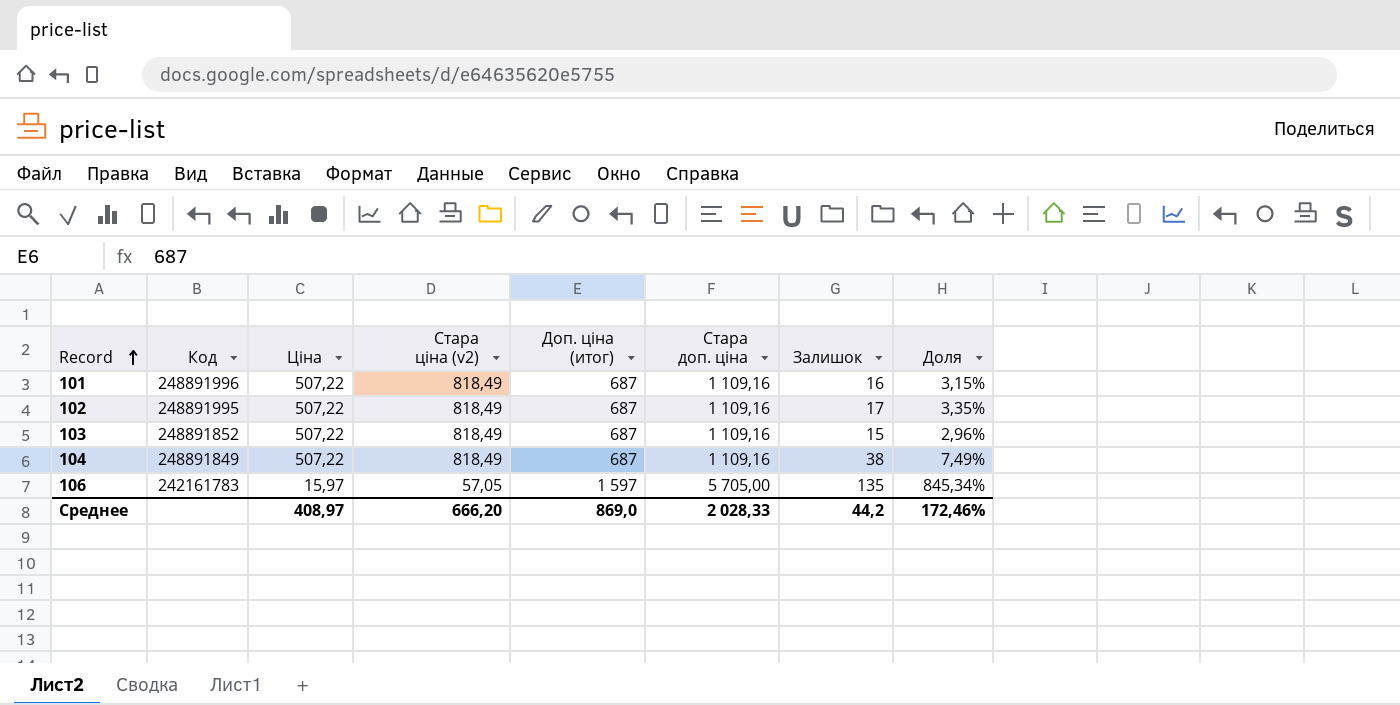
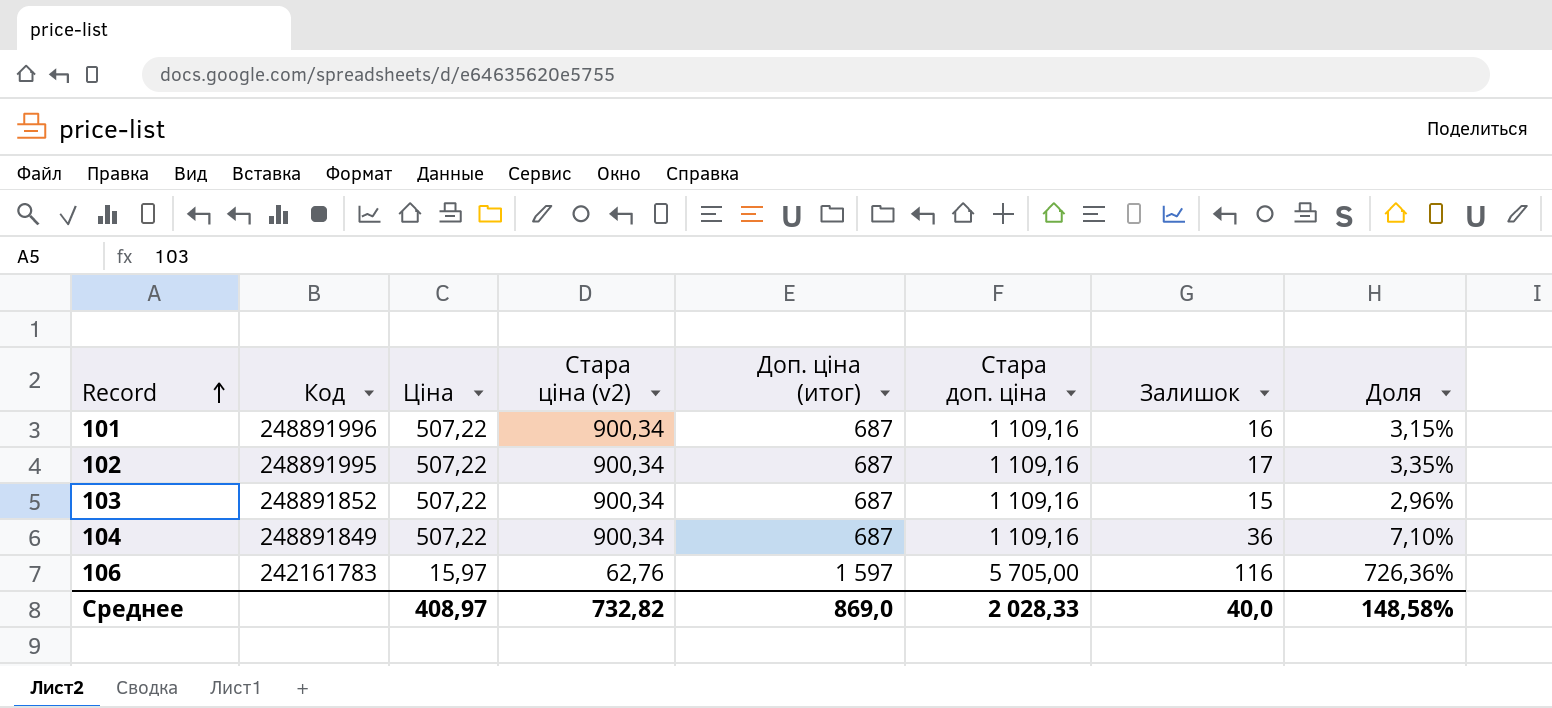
101 | Стара ціна (v2): 818,49 -> 900,34
102 | Стара ціна (v2): 818,49 -> 900,34
103 | Стара ціна (v2): 818,49 -> 900,34
104 | Стара ціна (v2): 818,49 -> 900,34
104 | Залишок: 38 -> 36
104 | Доля: 7,49% -> 7,10%
106 | Стара ціна (v2): 57,05 -> 62,76
106 | Залишок: 135 -> 116
106 | Доля: 845,34% -> 726,36%
Среднее | Стара ціна (v2): 666,20 -> 732,82
Среднее | Залишок: 44,2 -> 40,0
Среднее | Доля: 172,46% -> 148,58%

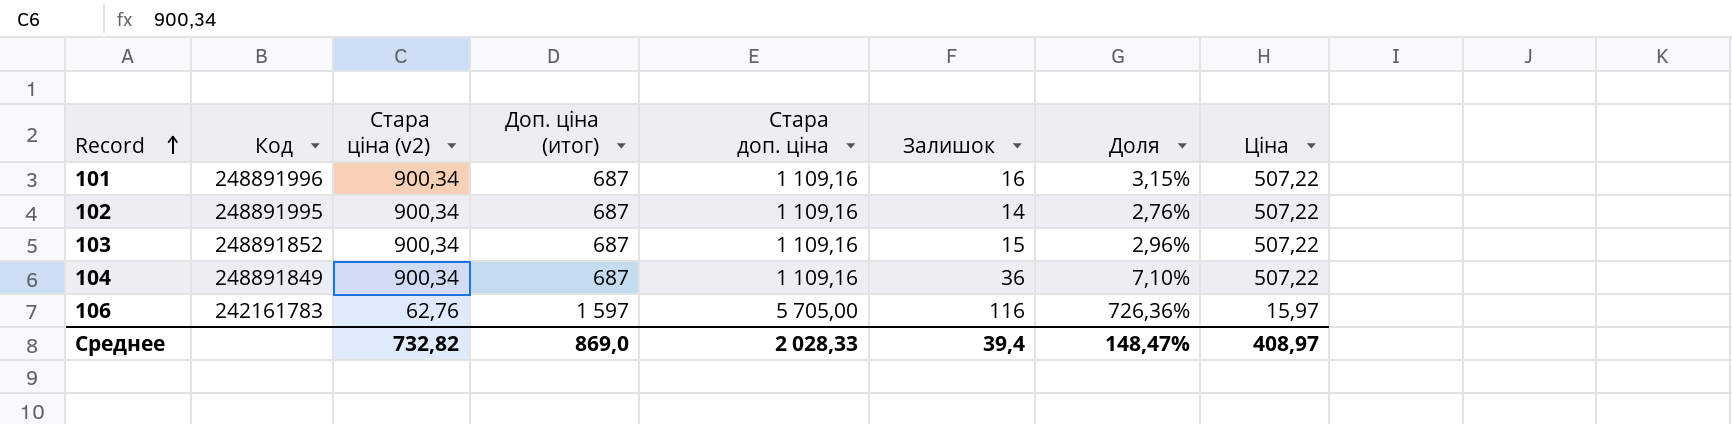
column Ціна | position: 3 -> 8
102 | Залишок: 17 -> 14
102 | Доля: 3,35% -> 2,76%
Среднее | Залишок: 40,0 -> 39,4
Среднее | Доля: 148,58% -> 148,47%

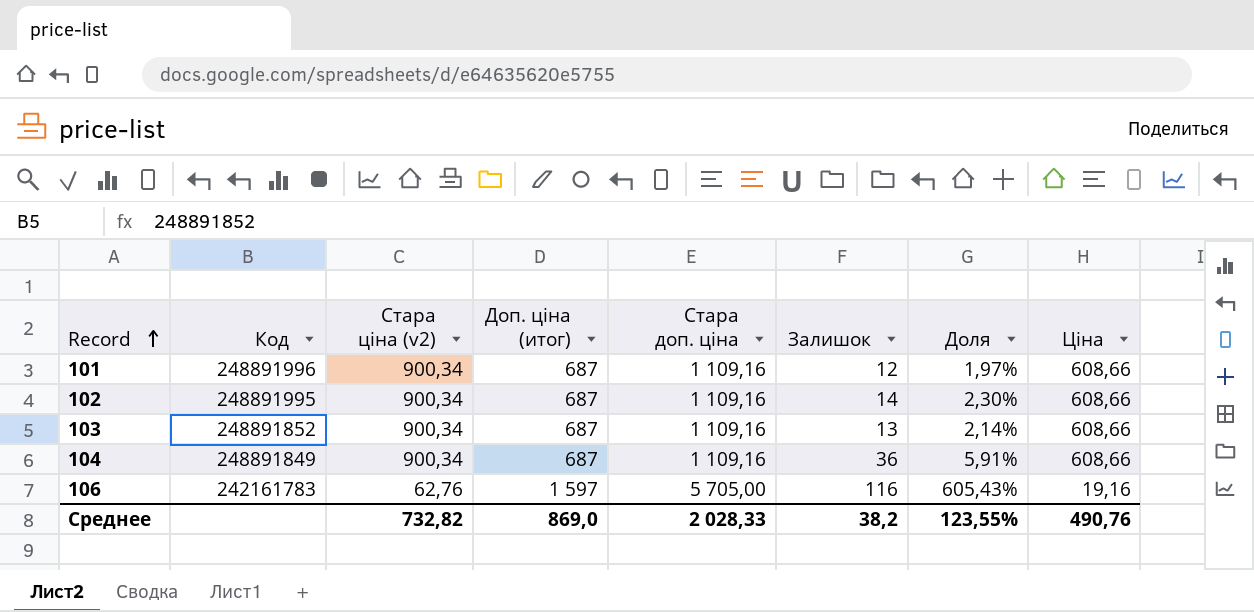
101 | Залишок: 16 -> 12
101 | Доля: 3,15% -> 1,97%
101 | Ціна: 507,22 -> 608,66
102 | Доля: 2,76% -> 2,30%
102 | Ціна: 507,22 -> 608,66
103 | Залишок: 15 -> 13
103 | Доля: 2,96% -> 2,14%
103 | Ціна: 507,22 -> 608,66
104 | Доля: 7,10% -> 5,91%
104 | Ціна: 507,22 -> 608,66
106 | Доля: 726,36% -> 605,43%
106 | Ціна: 15,97 -> 19,16
Среднее | Залишок: 39,4 -> 38,2
Среднее | Доля: 148,47% -> 123,55%
Среднее | Ціна: 408,97 -> 490,76

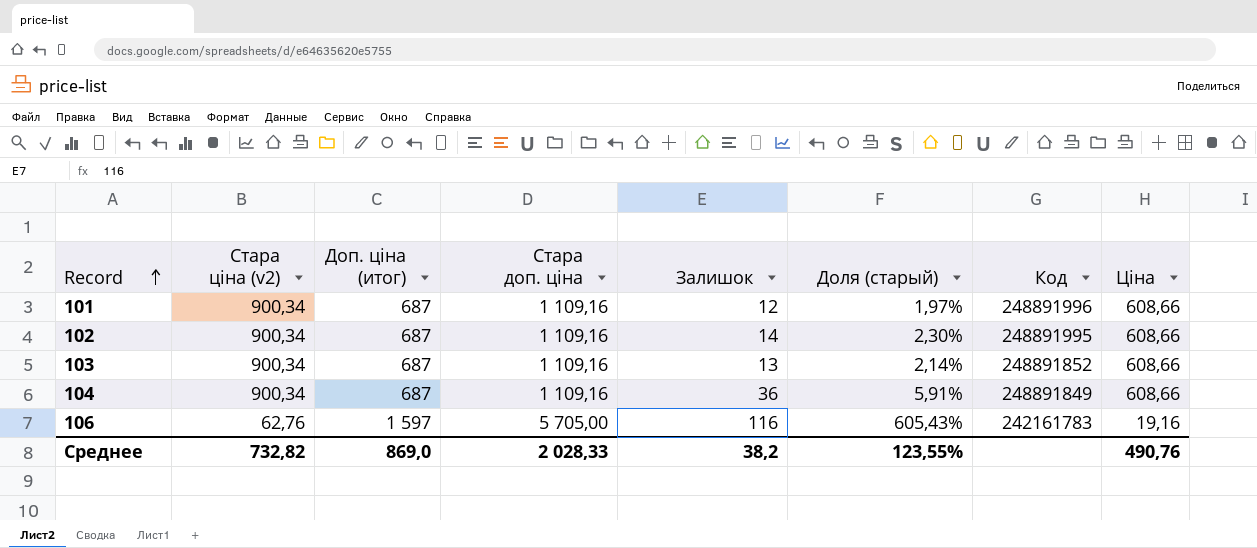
column name: Доля -> Доля (старый)
column Код | position: 2 -> 7

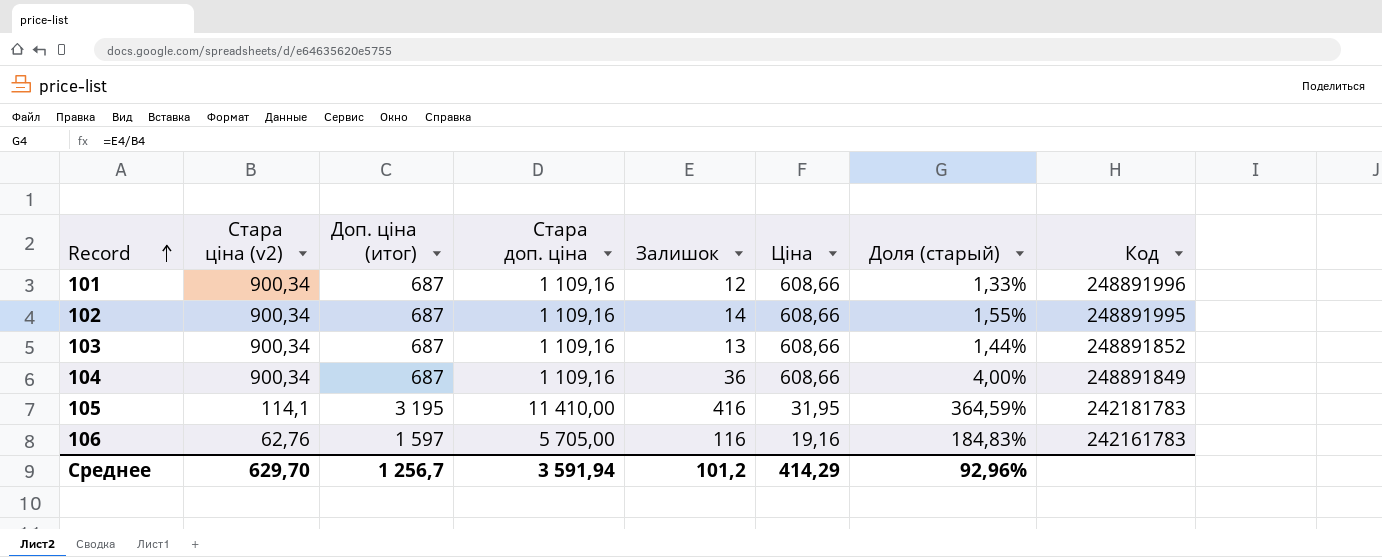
column Ціна | position: 8 -> 6
column Доля (старый) | formula: [Залишок] / [Ціна] -> [Залишок] / [Стара ціна (v2)]
row 105: none -> 114,1 | 3 195 | 11 410,00 | 416 | 31,95 | 364,59% | 242181783
Среднее | Стара ціна (v2): 732,82 -> 629,70
Среднее | Доп. ціна (итог): 869,0 -> 1 256,7
Среднее | Стара доп. ціна: 2 028,33 -> 3 591,94
Среднее | Залишок: 38,2 -> 101,2
Среднее | Ціна: 490,76 -> 414,29
Среднее | Доля (старый): 123,55% -> 92,96%

